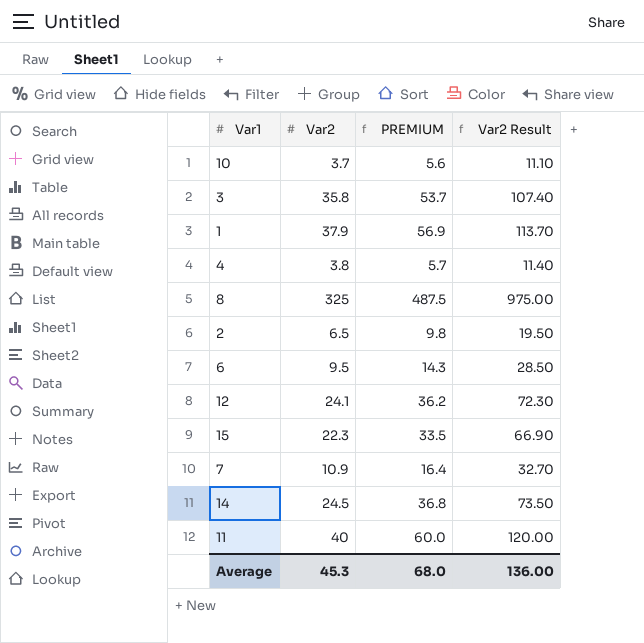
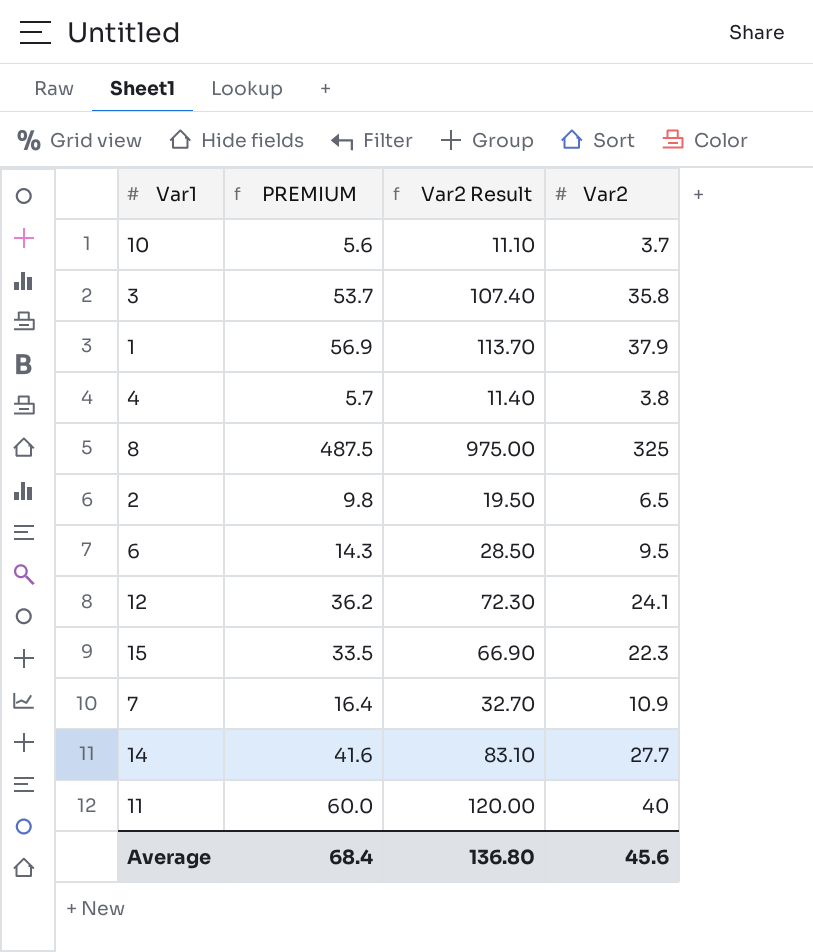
column Var2 | position: 2 -> 4
14 | PREMIUM: 36.8 -> 41.6
14 | Var2 Result: 73.50 -> 83.10
14 | Var2: 24.5 -> 27.7
Average | PREMIUM: 68.0 -> 68.4
Average | Var2 Result: 136.00 -> 136.80
Average | Var2: 45.3 -> 45.6

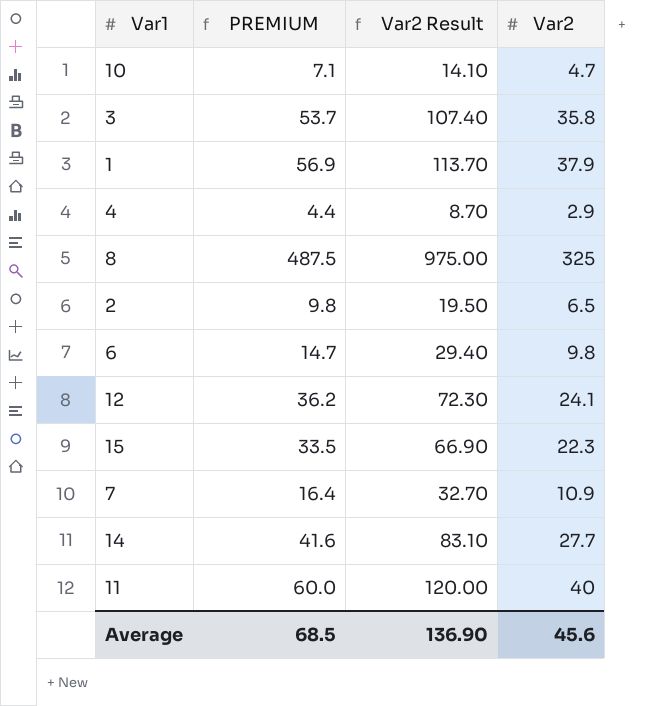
10 | PREMIUM: 5.6 -> 7.1
10 | Var2 Result: 11.10 -> 14.10
10 | Var2: 3.7 -> 4.7
4 | PREMIUM: 5.7 -> 4.4
4 | Var2 Result: 11.40 -> 8.70
4 | Var2: 3.8 -> 2.9
6 | PREMIUM: 14.3 -> 14.7
6 | Var2 Result: 28.50 -> 29.40
6 | Var2: 9.5 -> 9.8
Average | PREMIUM: 68.4 -> 68.5
Average | Var2 Result: 136.80 -> 136.90

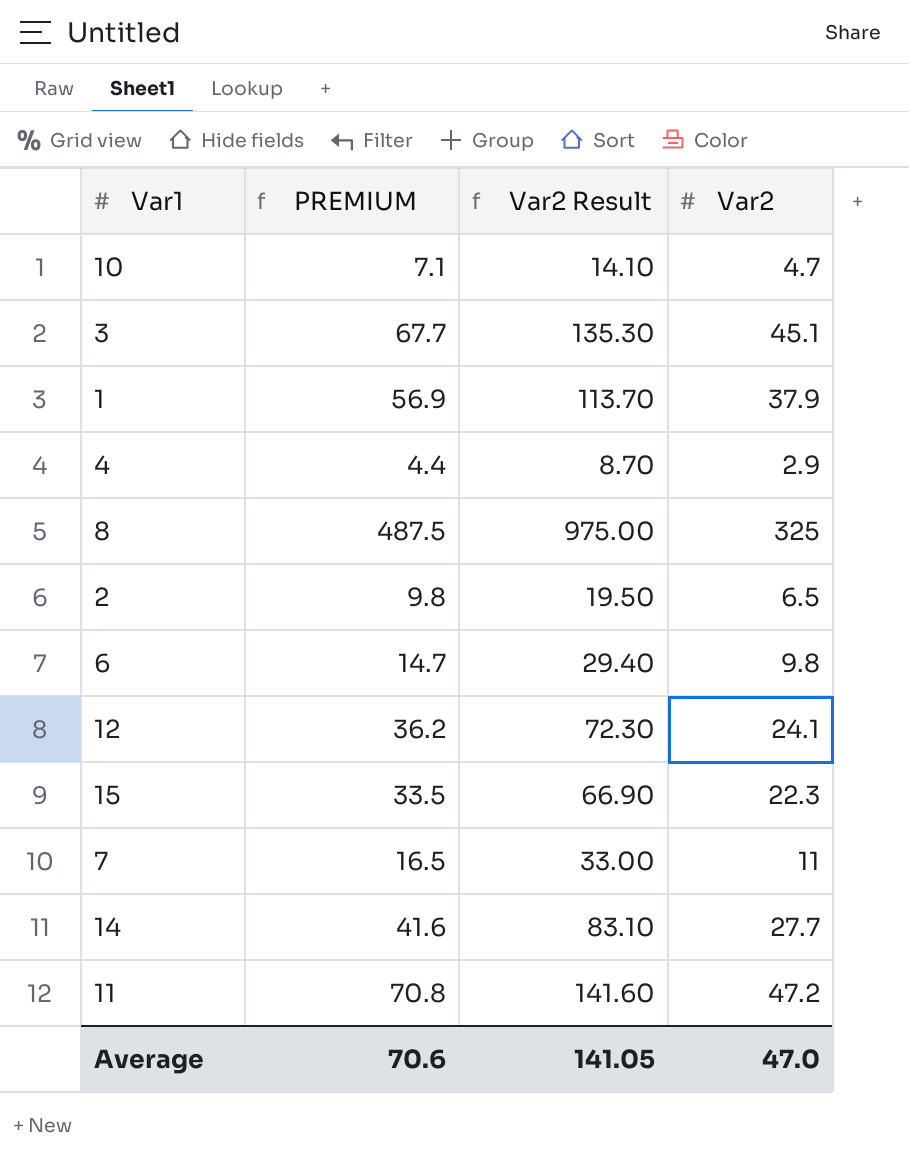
3 | PREMIUM: 53.7 -> 67.7
3 | Var2 Result: 107.40 -> 135.30
3 | Var2: 35.8 -> 45.1
7 | PREMIUM: 16.4 -> 16.5
7 | Var2 Result: 32.70 -> 33.00
7 | Var2: 10.9 -> 11
11 | PREMIUM: 60.0 -> 70.8
11 | Var2 Result: 120.00 -> 141.60
11 | Var2: 40 -> 47.2
Average | PREMIUM: 68.5 -> 70.6
Average | Var2 Result: 136.90 -> 141.05
Average | Var2: 45.6 -> 47.0

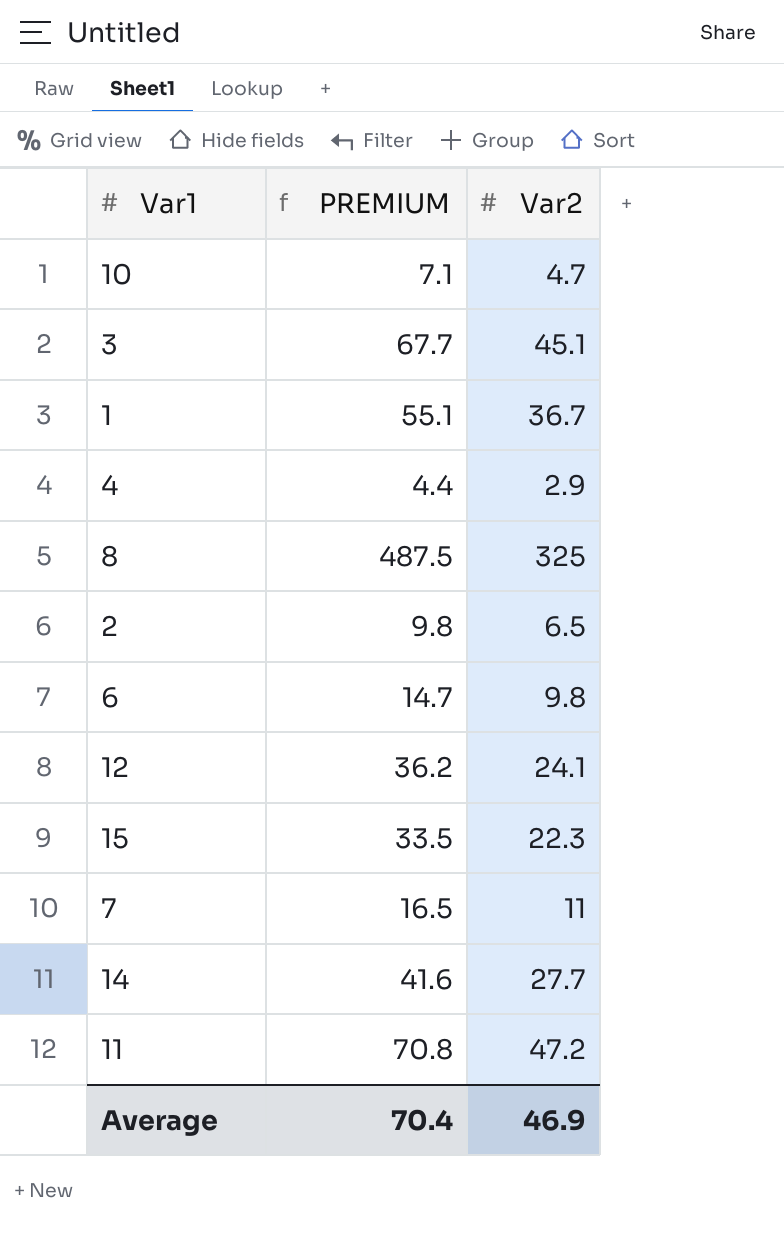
column Var2 Result | formula: [Var2] * 3 -> none
1 | PREMIUM: 56.9 -> 55.1
1 | Var2: 37.9 -> 36.7
Average | PREMIUM: 70.6 -> 70.4
Average | Var2: 47.0 -> 46.9

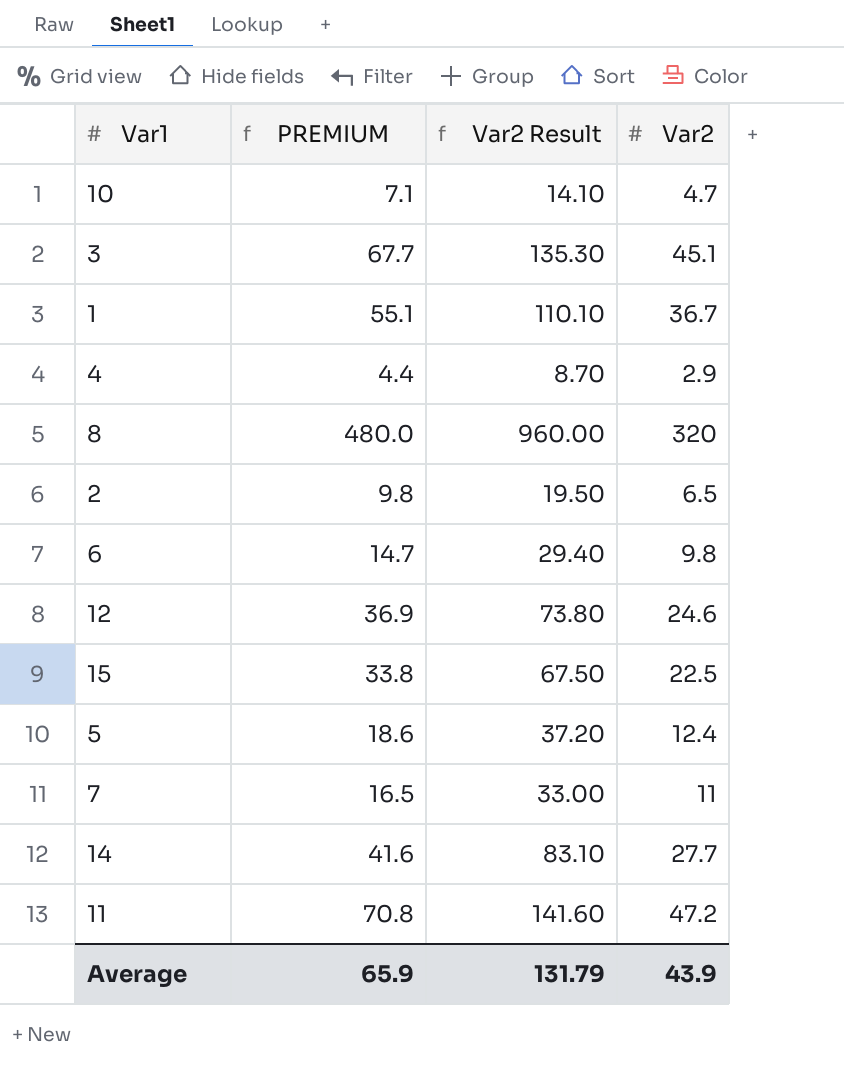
column Var2 Result | formula: none -> [Var2] * 3
8 | PREMIUM: 487.5 -> 480.0
8 | Var2: 325 -> 320
12 | PREMIUM: 36.2 -> 36.9
12 | Var2: 24.1 -> 24.6
15 | PREMIUM: 33.5 -> 33.8
15 | Var2: 22.3 -> 22.5
row 5: none -> 18.6 | 37.20 | 12.4
Average | PREMIUM: 70.4 -> 65.9
Average | Var2: 46.9 -> 43.9

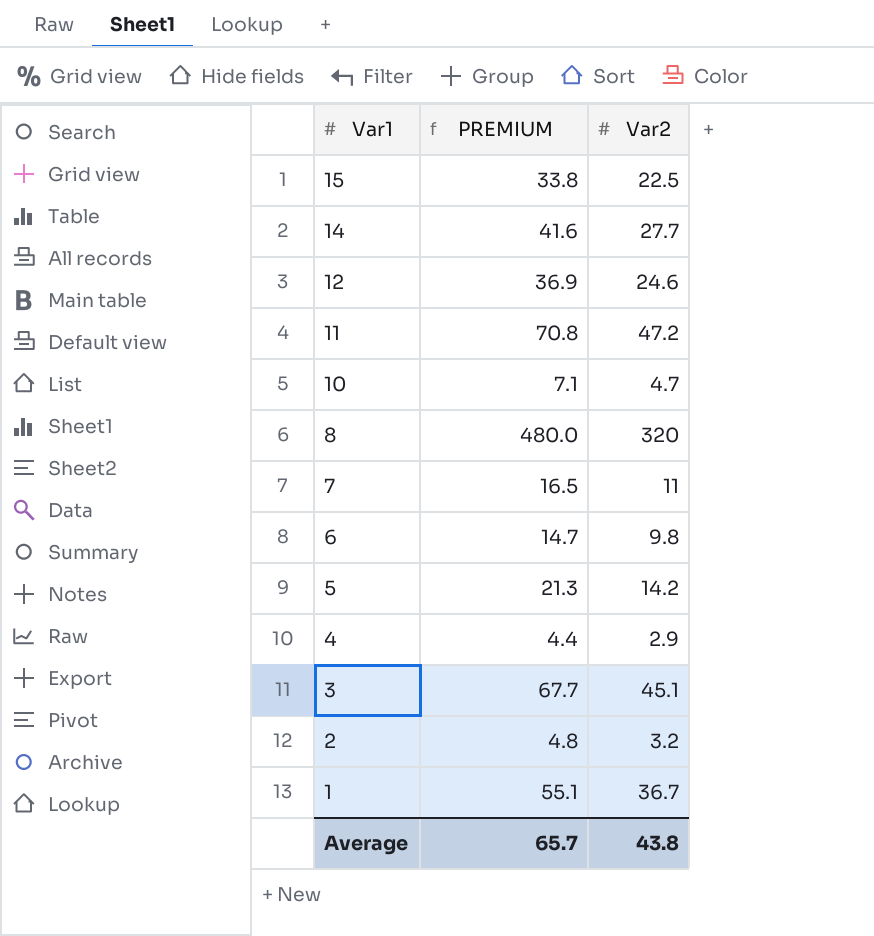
row order: none -> Var1 descending
column Var2 Result | formula: [Var2] * 3 -> none
5 | PREMIUM: 18.6 -> 21.3
5 | Var2: 12.4 -> 14.2
2 | PREMIUM: 9.8 -> 4.8
2 | Var2: 6.5 -> 3.2
Average | PREMIUM: 65.9 -> 65.7
Average | Var2: 43.9 -> 43.8

